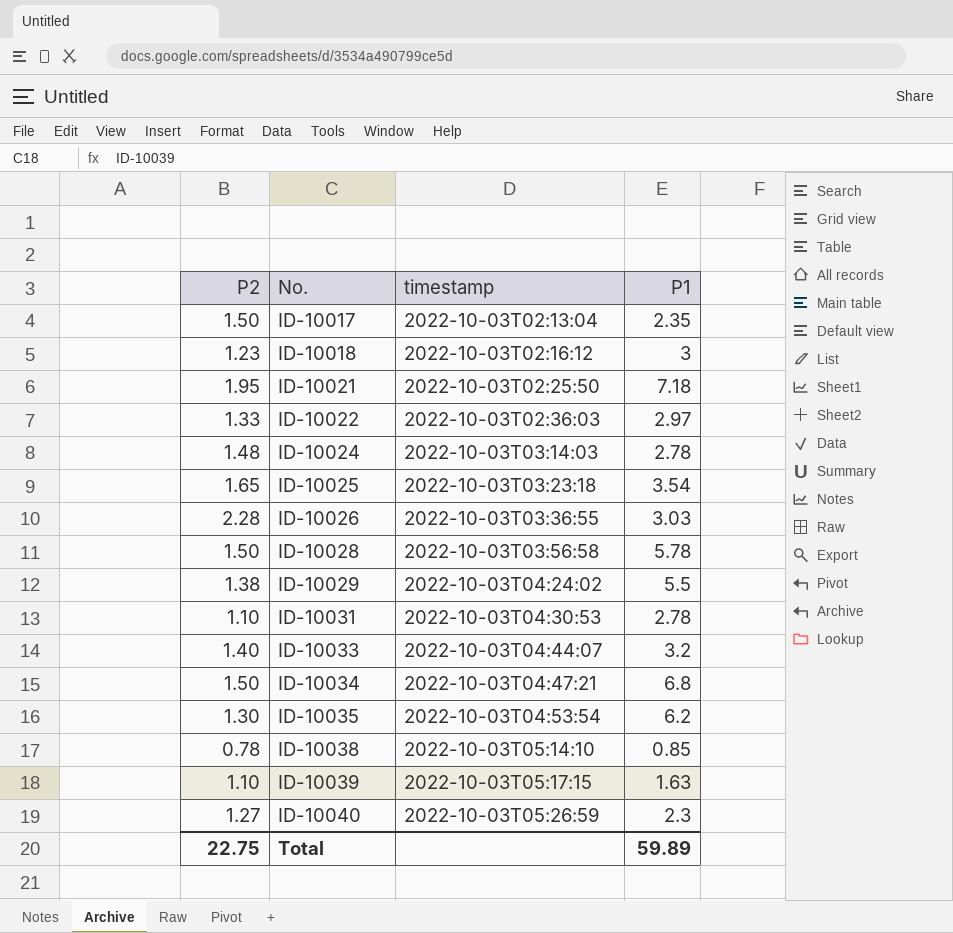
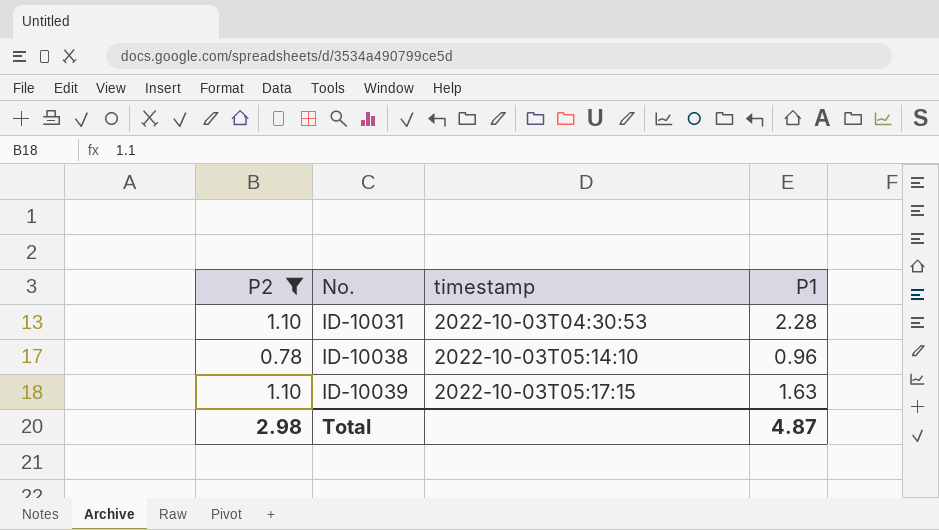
filter: none -> P2 <= 1.10
ID-10031 | P1: 2.78 -> 2.28
ID-10038 | P1: 0.85 -> 0.96
Total | P2: 22.75 -> 2.98
Total | P1: 59.89 -> 4.87

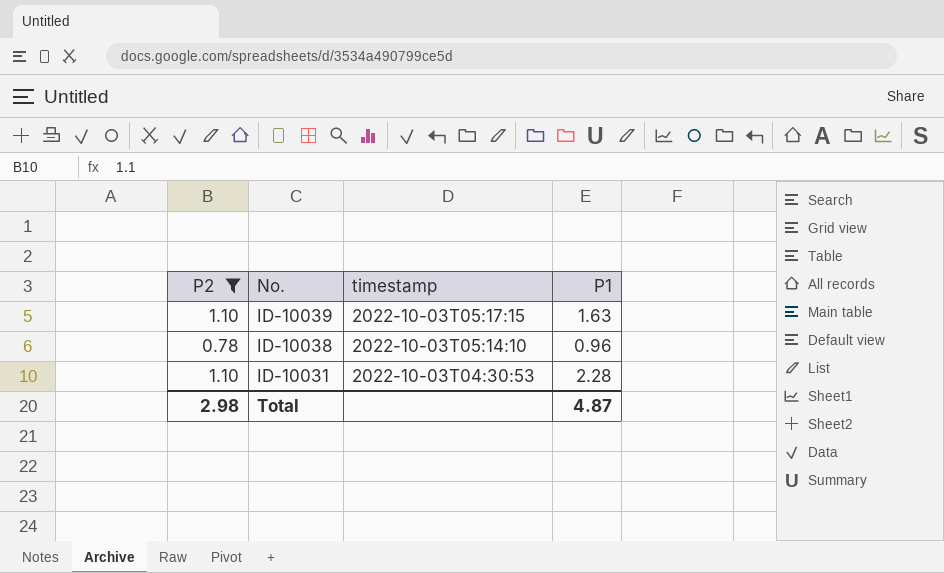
row order: No. ascending -> No. descending

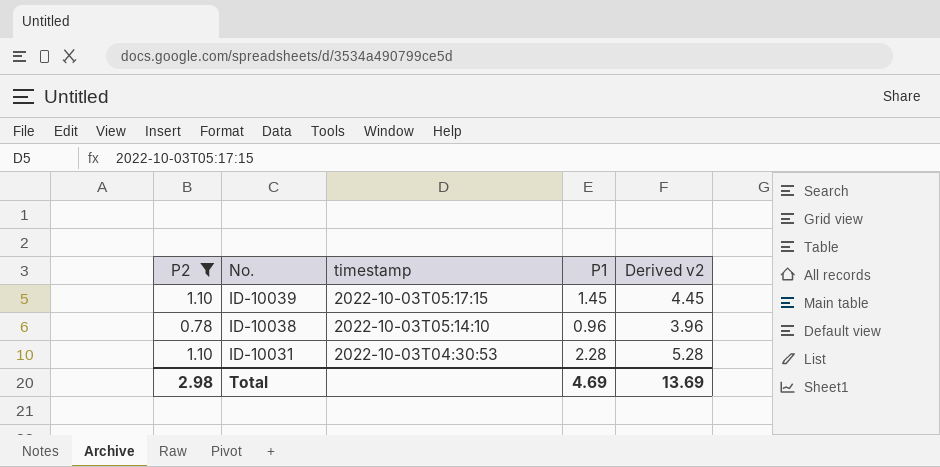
column Derived v2 | formula: none -> [P1] + 3
ID-10039 | P1: 1.63 -> 1.45
Total | P1: 4.87 -> 4.69

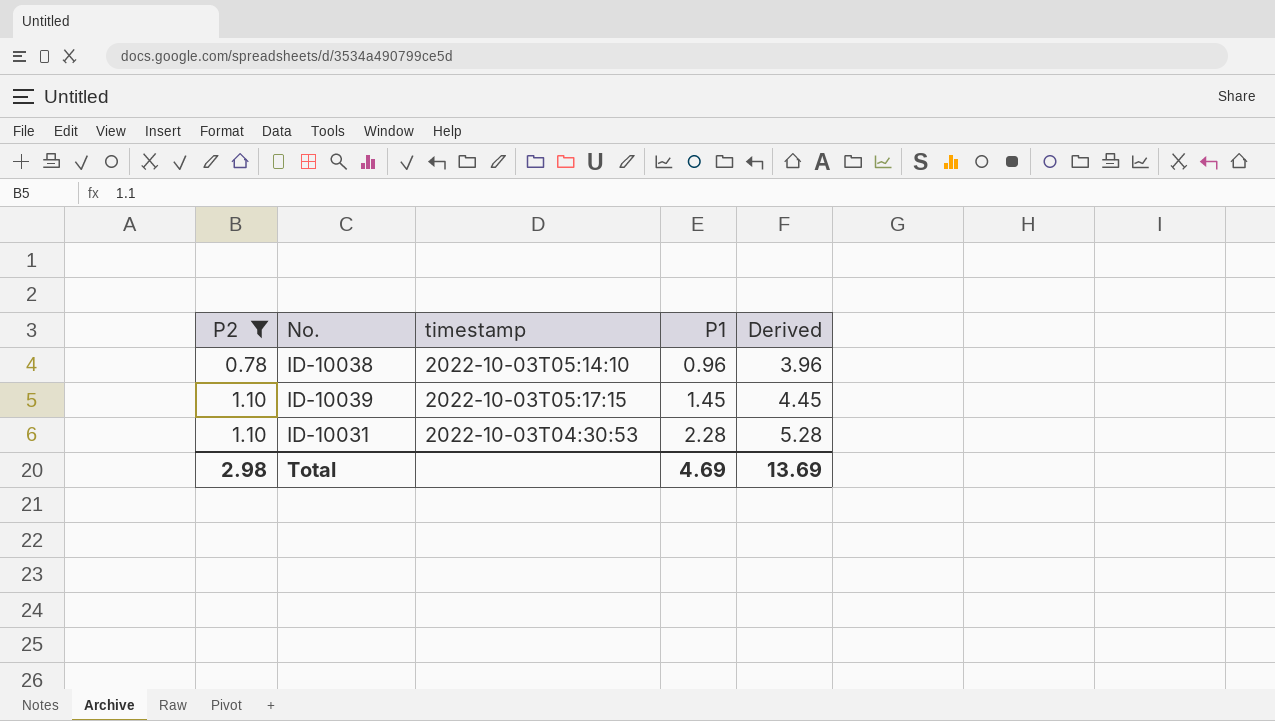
row order: No. descending -> P2 ascending
column name: Derived v2 -> Derived

